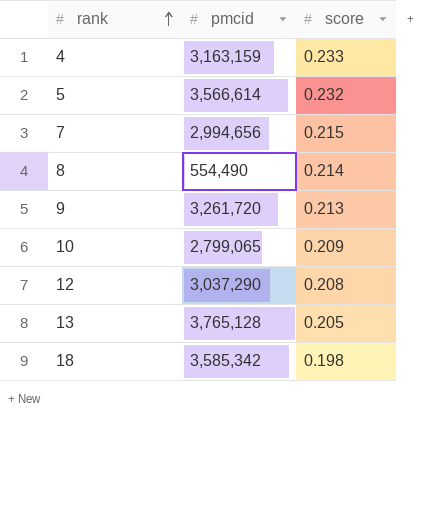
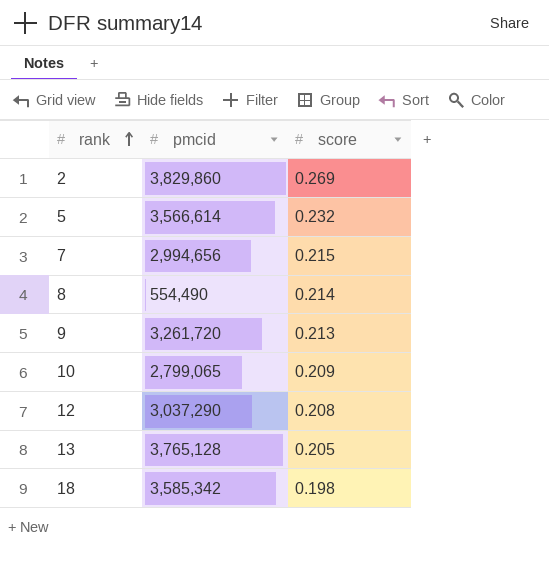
row 4: 3,163,159 | 0.233 -> none
row 2: none -> 3,829,860 | 0.269

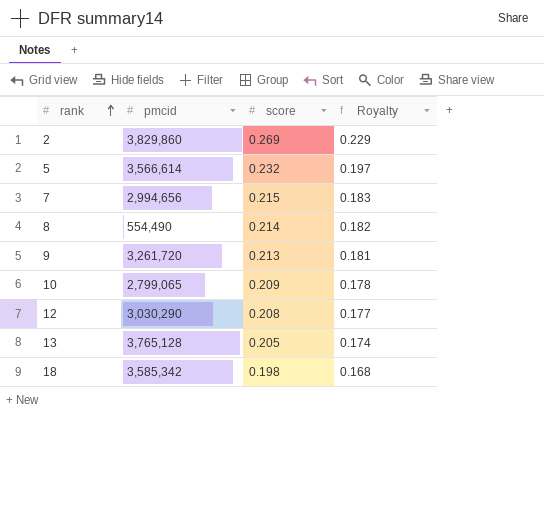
column Royalty | formula: none -> [score] * 0.85
12 | pmcid: 3,037,290 -> 3,030,290

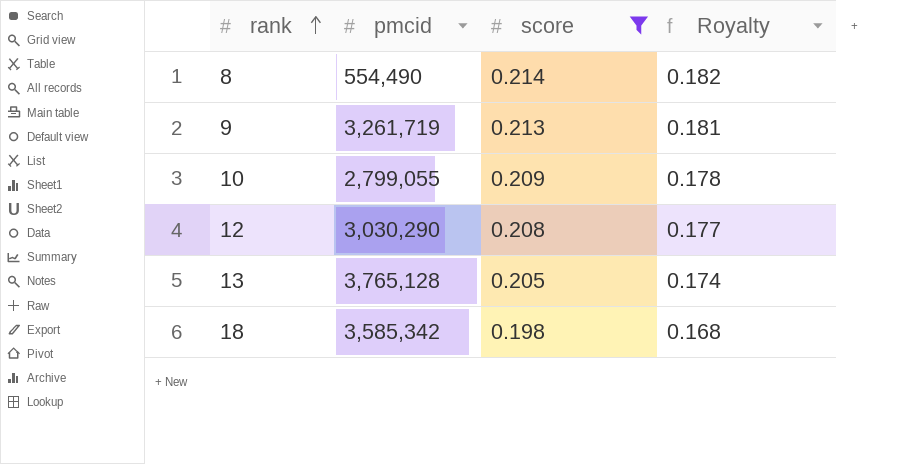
filter: none -> score <= 0.214
9 | pmcid: 3,261,720 -> 3,261,719
10 | pmcid: 2,799,065 -> 2,799,055

